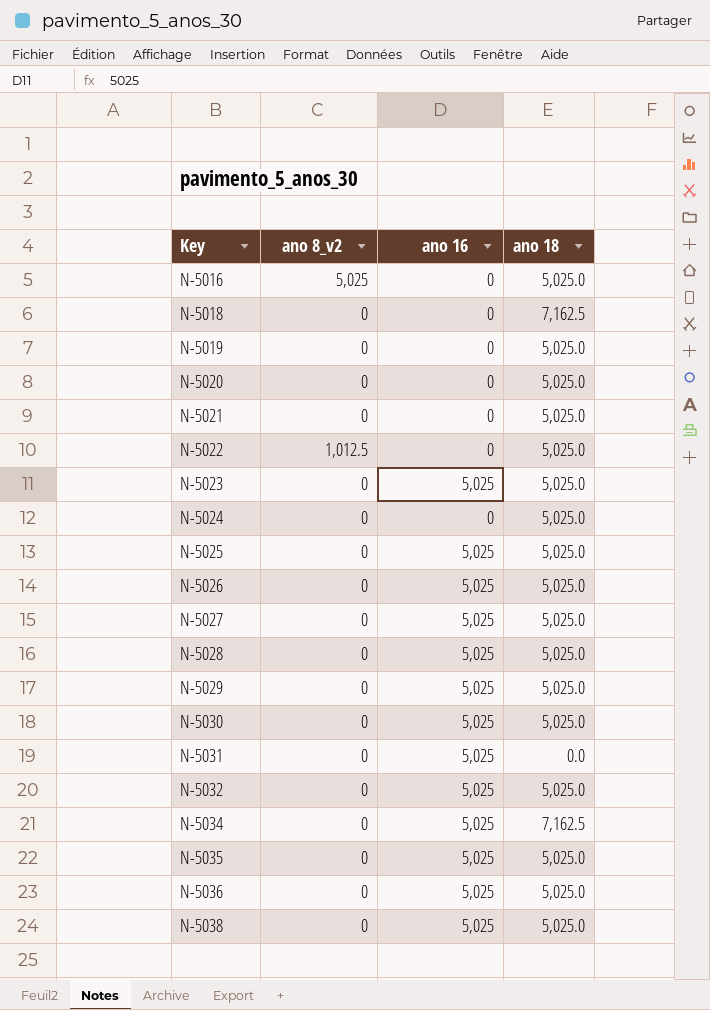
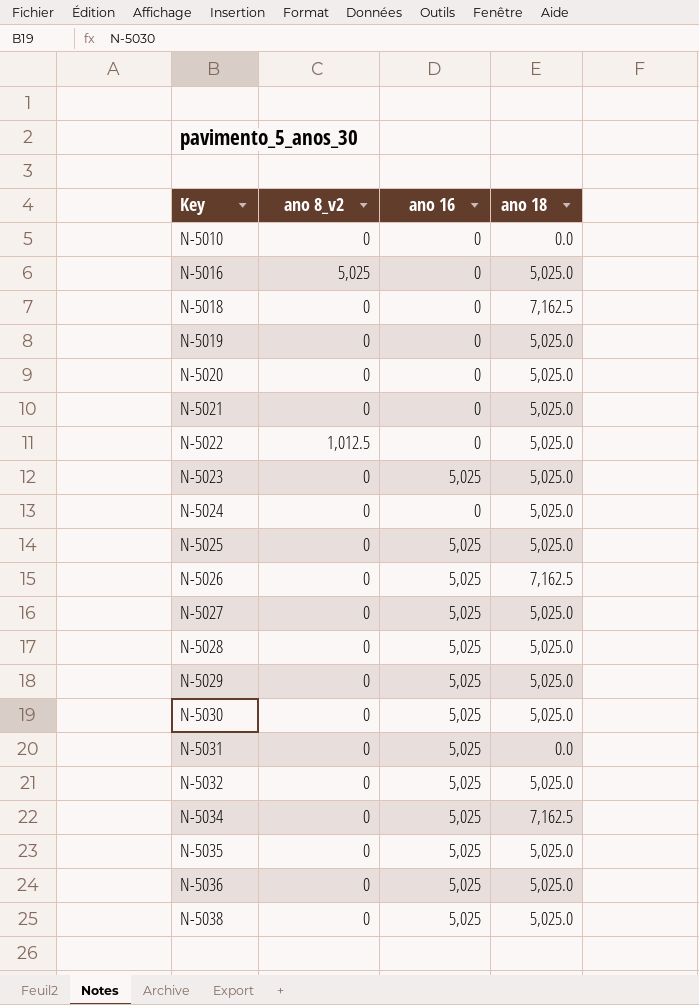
row N-5010: none -> 0 | 0 | 0.0
N-5026 | ano 18: 5,025.0 -> 7,162.5

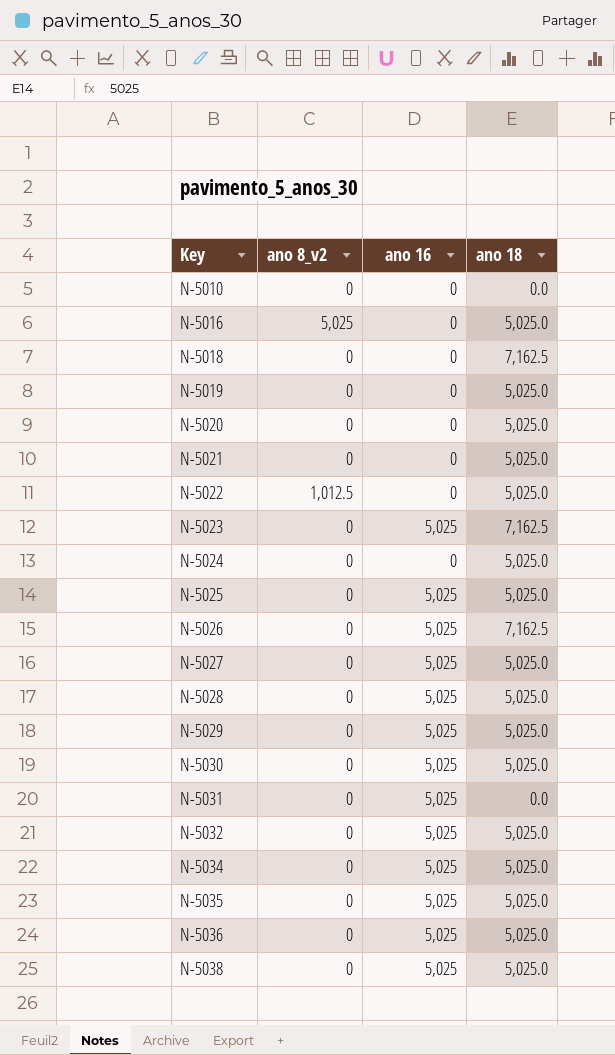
N-5023 | ano 18: 5,025.0 -> 7,162.5
N-5034 | ano 18: 7,162.5 -> 5,025.0

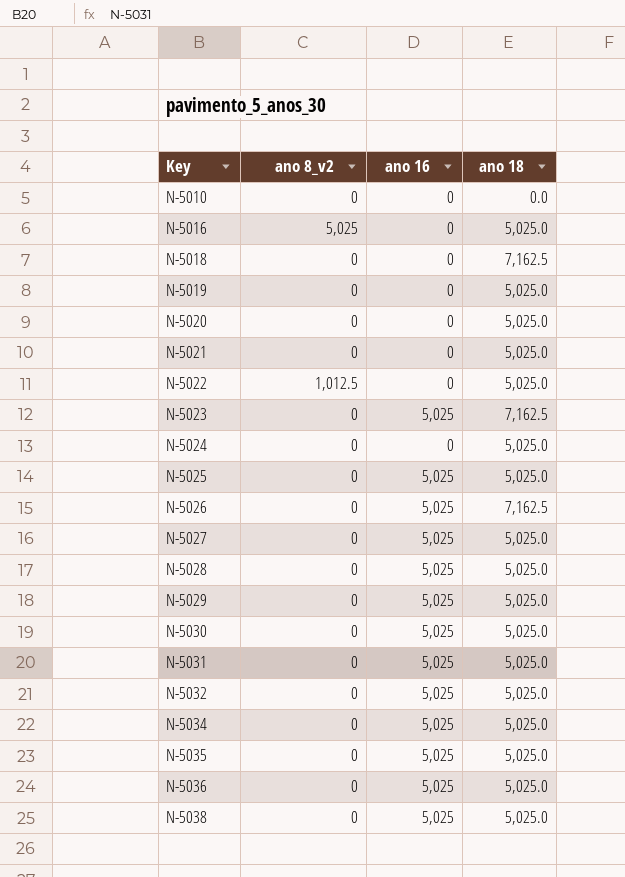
N-5031 | ano 18: 0.0 -> 5,025.0

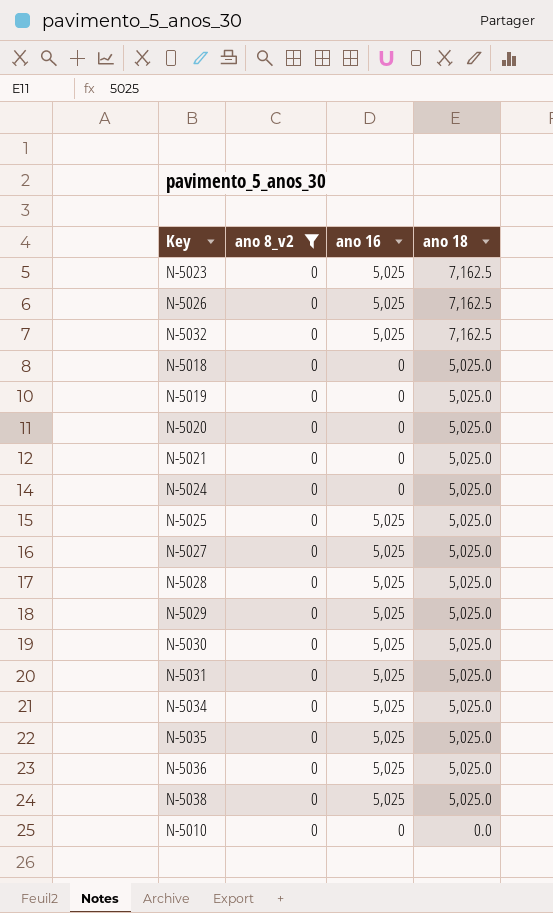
filter: none -> ano 8_v2 = 0
row order: Key ascending -> ano 18 descending
N-5032 | ano 18: 5,025.0 -> 7,162.5
N-5018 | ano 18: 7,162.5 -> 5,025.0

